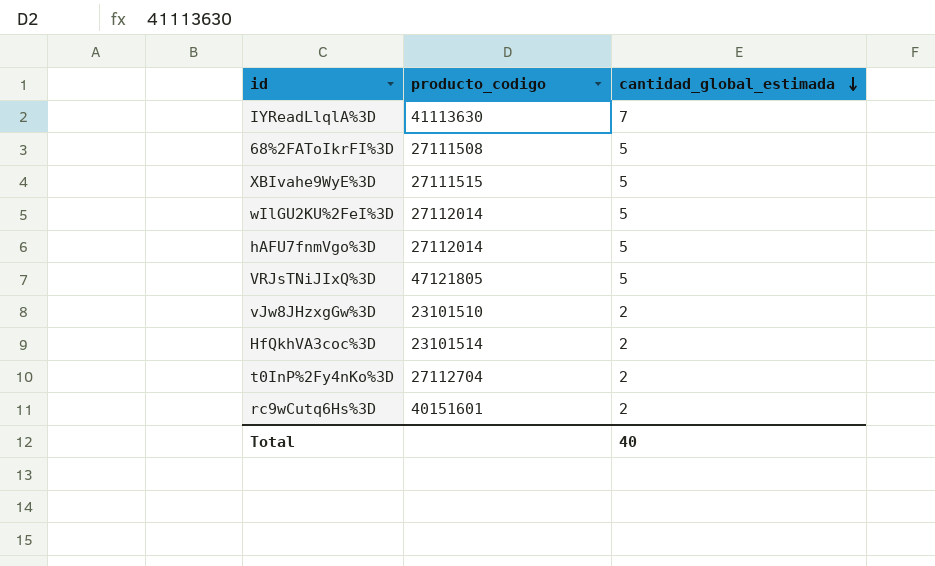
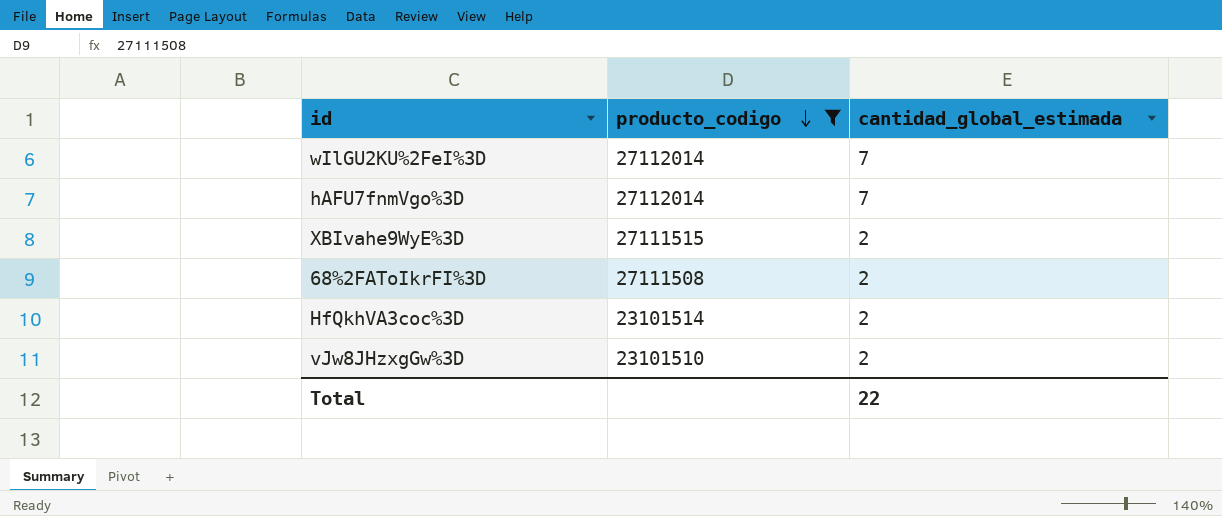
filter: none -> producto_codigo <= 27112014
row order: cantidad_global_estimada descending -> producto_codigo descending
wIlGU2KU%2FeI%3D | cantidad_global_estimada: 5 -> 7
hAFU7fnmVgo%3D | cantidad_global_estimada: 5 -> 7
XBIvahe9WyE%3D | cantidad_global_estimada: 5 -> 2
68%2FAToIkrFI%3D | cantidad_global_estimada: 5 -> 2
Total | cantidad_global_estimada: 40 -> 22

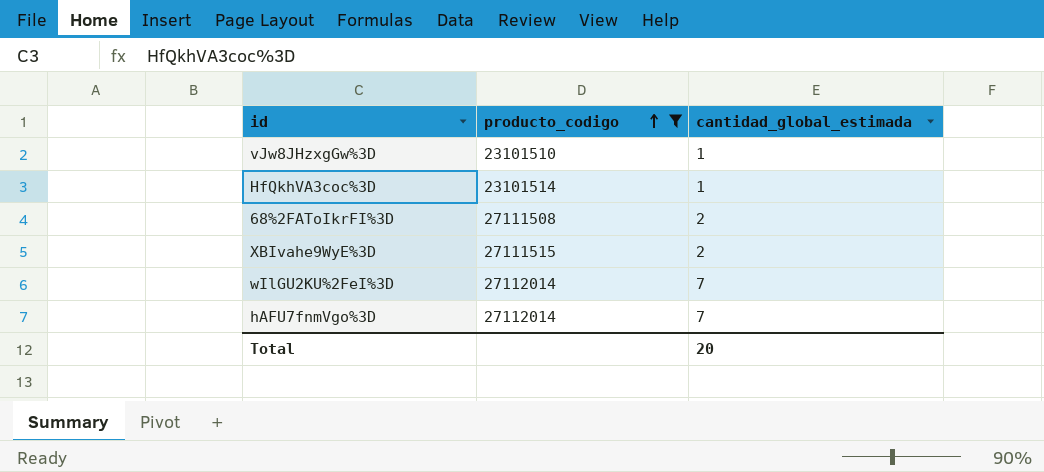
row order: producto_codigo descending -> producto_codigo ascending
vJw8JHzxgGw%3D | cantidad_global_estimada: 2 -> 1
HfQkhVA3coc%3D | cantidad_global_estimada: 2 -> 1
Total | cantidad_global_estimada: 22 -> 20

